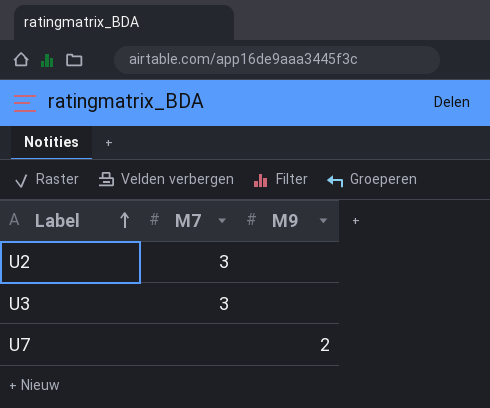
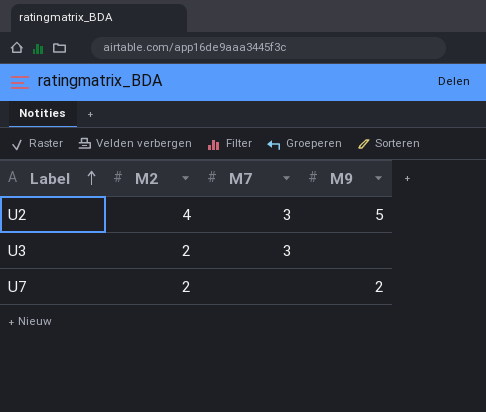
column M2 | position: none -> 2
U2 | M9: none -> 5

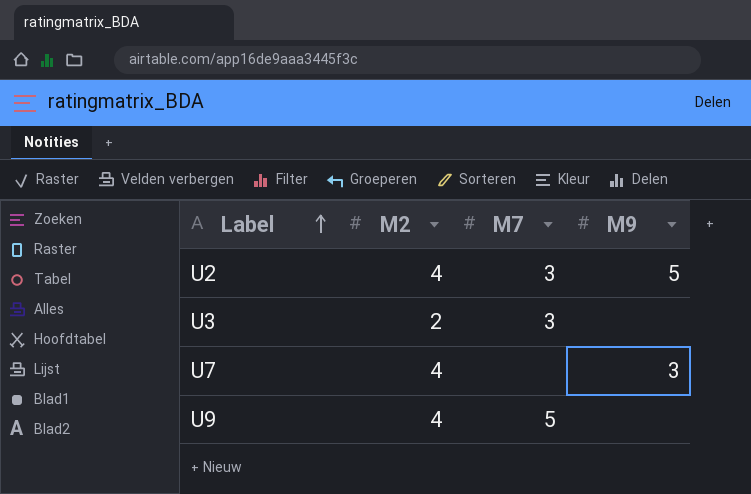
U7 | M2: 2 -> 4
U7 | M9: 2 -> 3
row U9: none -> 4 | 5 | none

